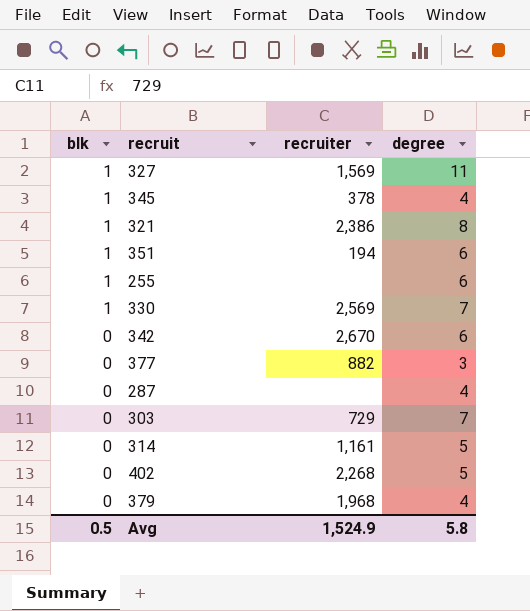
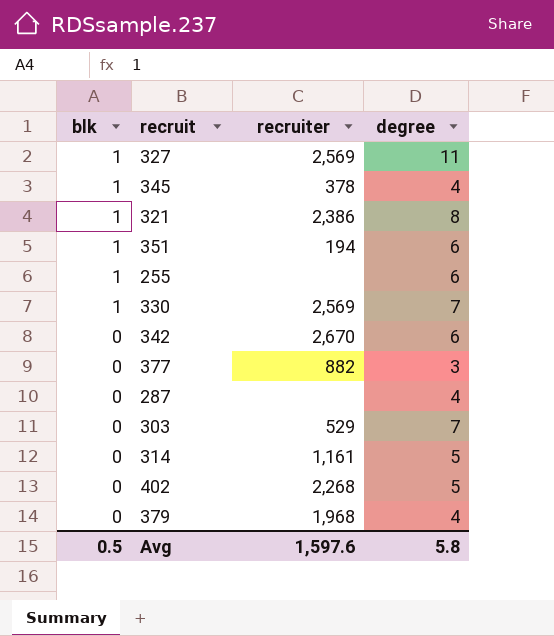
327 | recruiter: 1,569 -> 2,569
303 | recruiter: 729 -> 529
Avg | recruiter: 1,524.9 -> 1,597.6

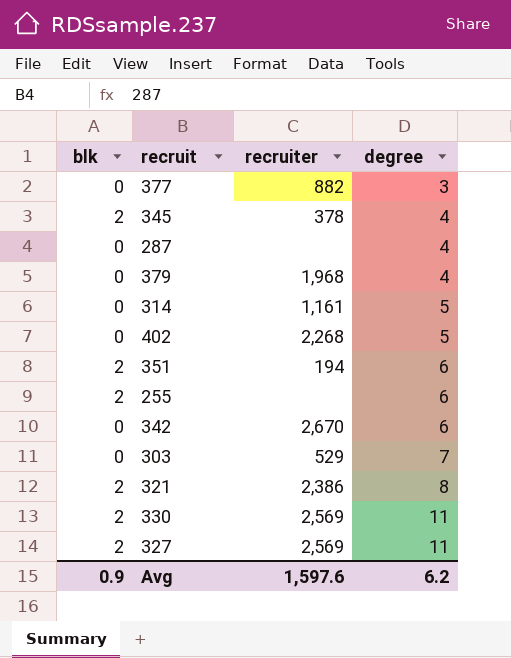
row order: blk descending -> degree ascending
345 | blk: 1 -> 2
351 | blk: 1 -> 2
255 | blk: 1 -> 2
321 | blk: 1 -> 2
330 | blk: 1 -> 2
330 | degree: 7 -> 11
327 | blk: 1 -> 2
Avg | blk: 0.5 -> 0.9
Avg | degree: 5.8 -> 6.2

